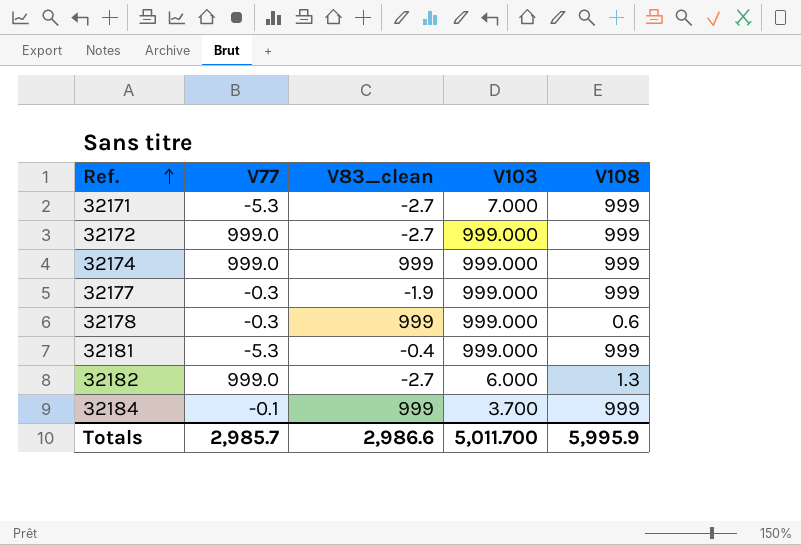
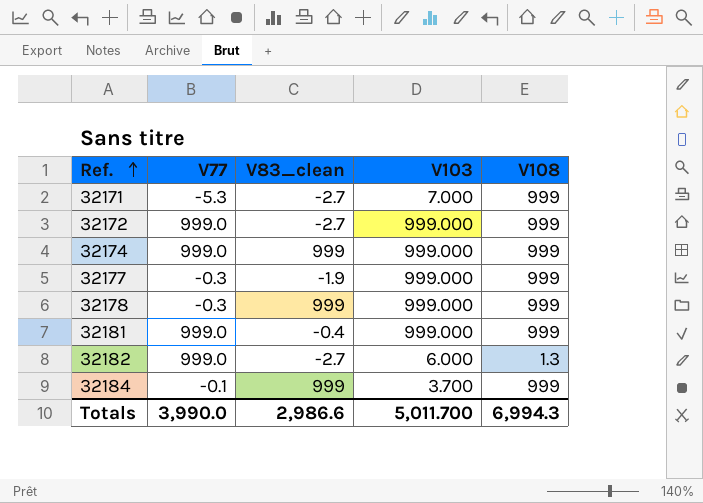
32178 | V108: 0.6 -> 999
32181 | V77: -5.3 -> 999.0
Totals | V77: 2,985.7 -> 3,990.0
Totals | V108: 5,995.9 -> 6,994.3

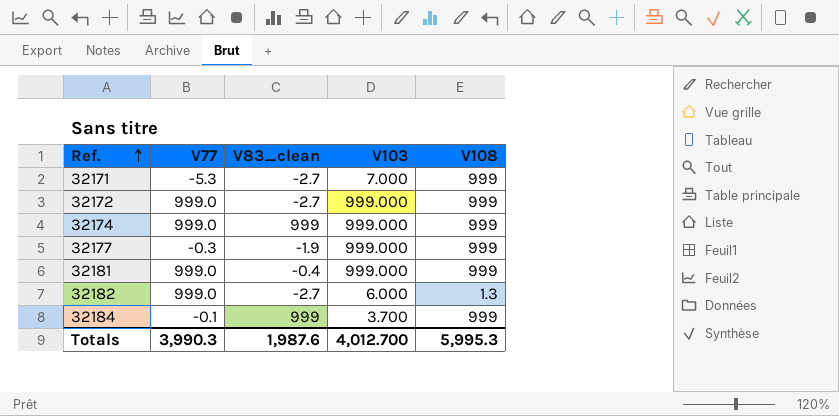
row 32178: -0.3 | 999 | 999.000 | 999 -> none
Totals | V77: 3,990.0 -> 3,990.3
Totals | V83_clean: 2,986.6 -> 1,987.6
Totals | V103: 5,011.700 -> 4,012.700
Totals | V108: 6,994.3 -> 5,995.3

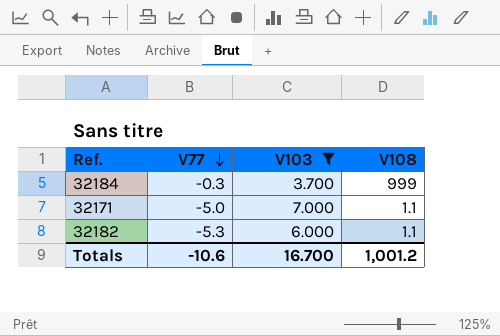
filter: none -> V103 != 999.000
row order: Ref. ascending -> V77 descending
column V83_clean | position: 3 -> none
32184 | V77: -0.1 -> -0.3
32171 | V77: -5.3 -> -5.0
32171 | V108: 999 -> 1.1
32182 | V77: 999.0 -> -5.3
32182 | V108: 1.3 -> 1.1
Totals | V77: 3,990.3 -> -10.6
Totals | V103: 4,012.700 -> 16.700
Totals | V108: 5,995.3 -> 1,001.2

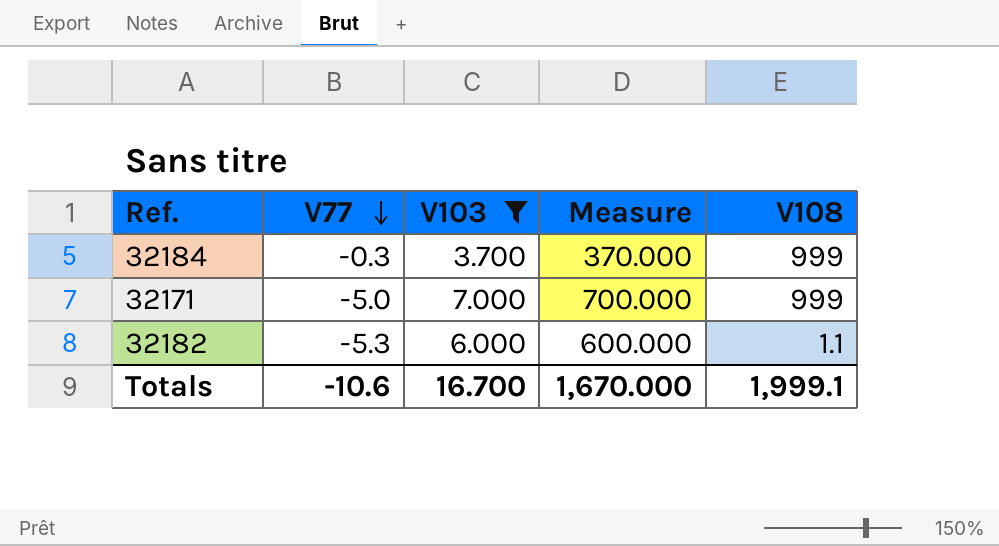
column Measure | formula: none -> [V103] * 100
32171 | V108: 1.1 -> 999
Totals | V108: 1,001.2 -> 1,999.1

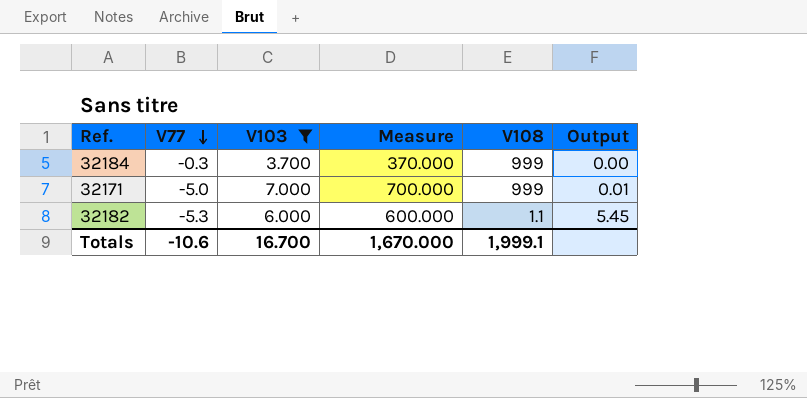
column Output | formula: none -> [V103] / [V108]

